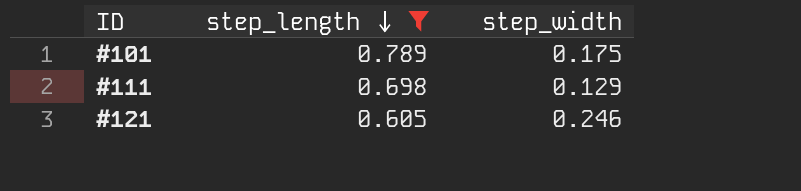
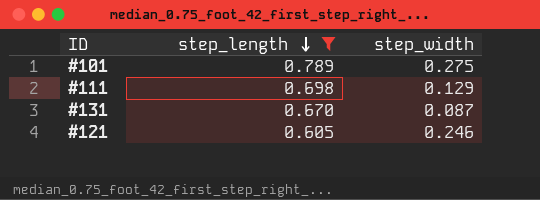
#101 | step_width: 0.175 -> 0.275
row #131: none -> 0.670 | 0.087

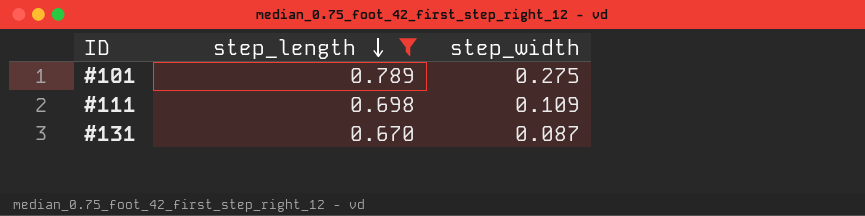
row #121: 0.605 | 0.246 -> none
#111 | step_width: 0.129 -> 0.109

